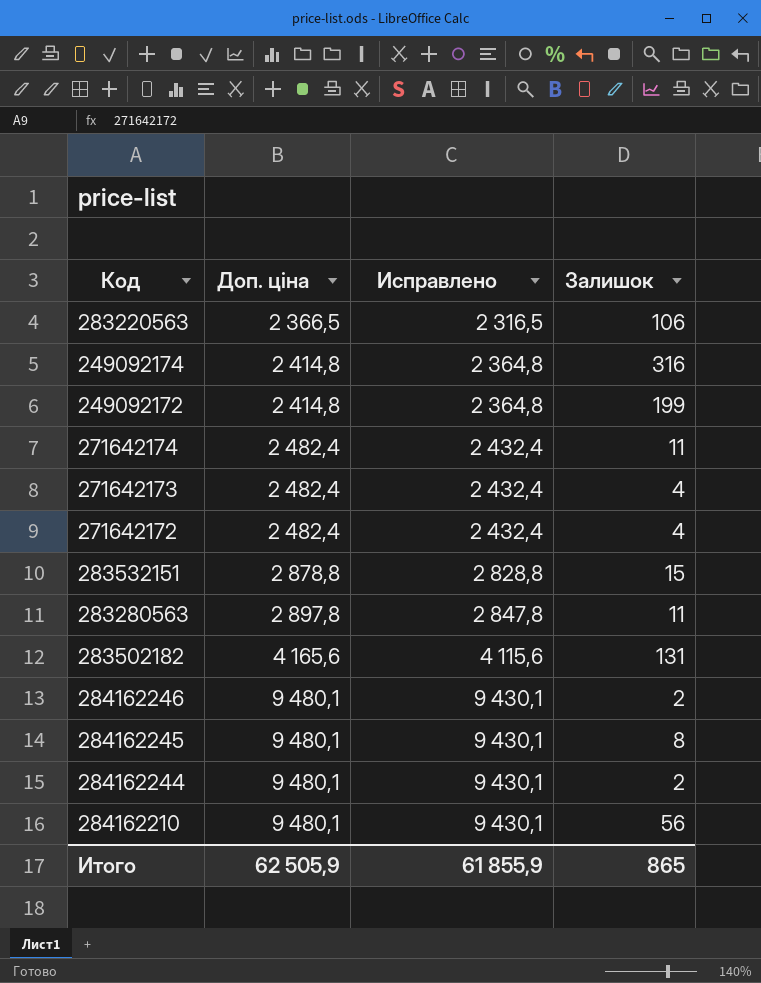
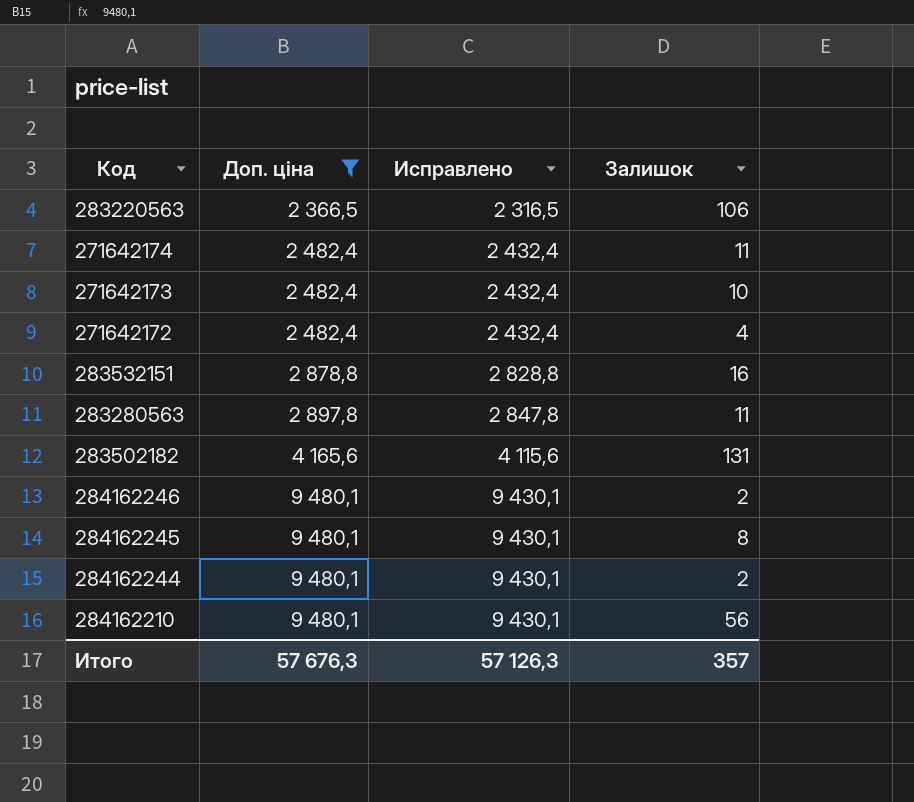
filter: none -> Доп. ціна != 2 414,8
271642173 | Залишок: 4 -> 10
283532151 | Залишок: 15 -> 16
Итого | Доп. ціна: 62 505,9 -> 57 676,3
Итого | Исправлено: 61 855,9 -> 57 126,3
Итого | Залишок: 865 -> 357

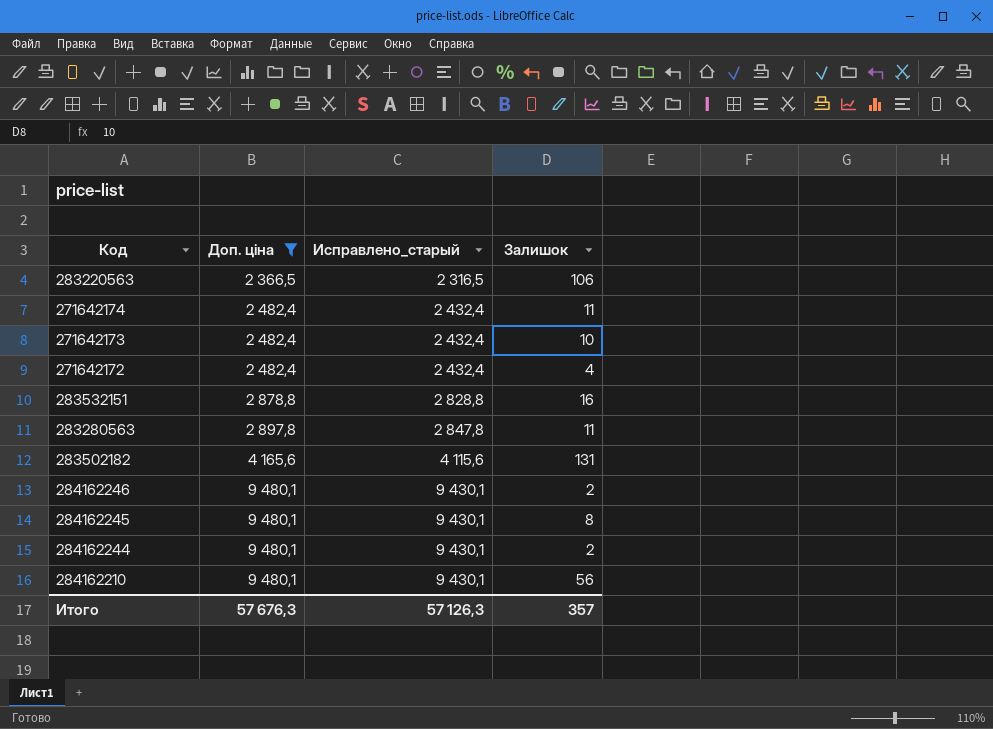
column name: Исправлено -> Исправлено_старый

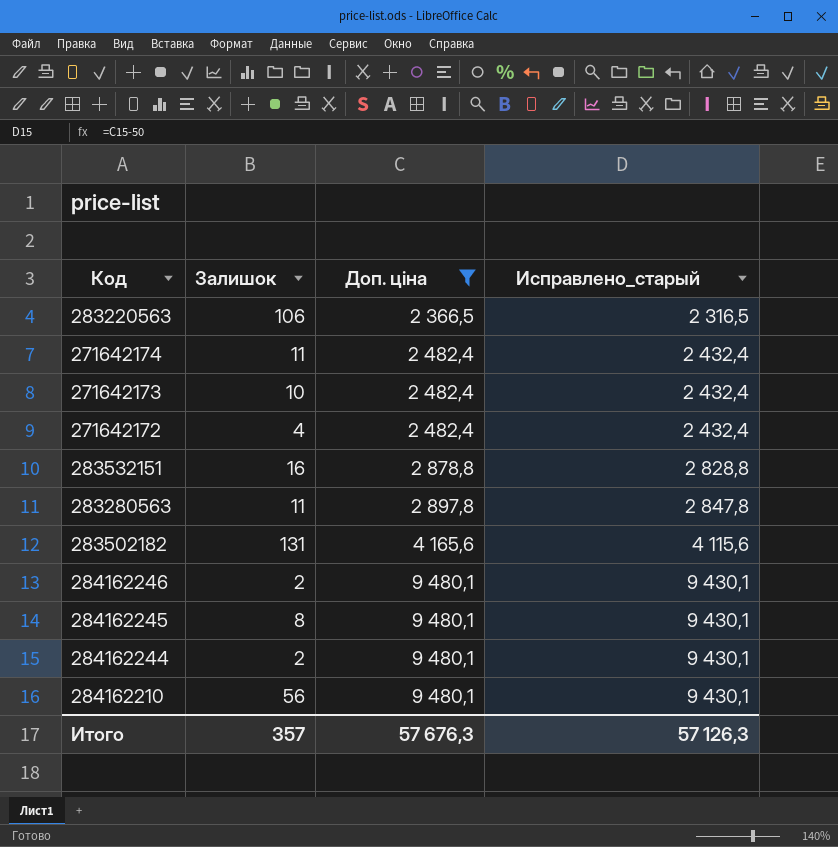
column Залишок | position: 4 -> 2

